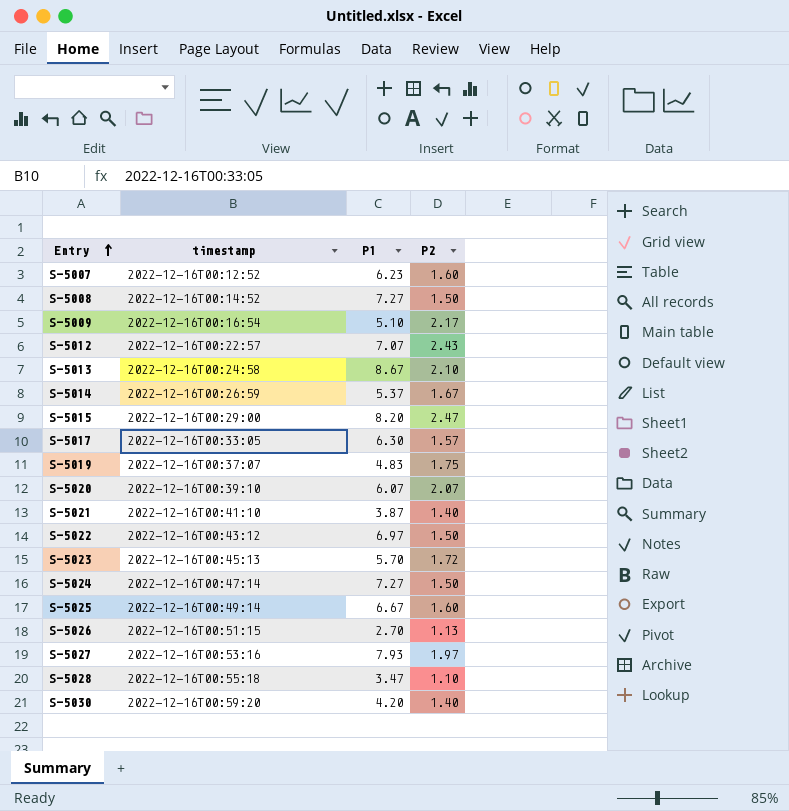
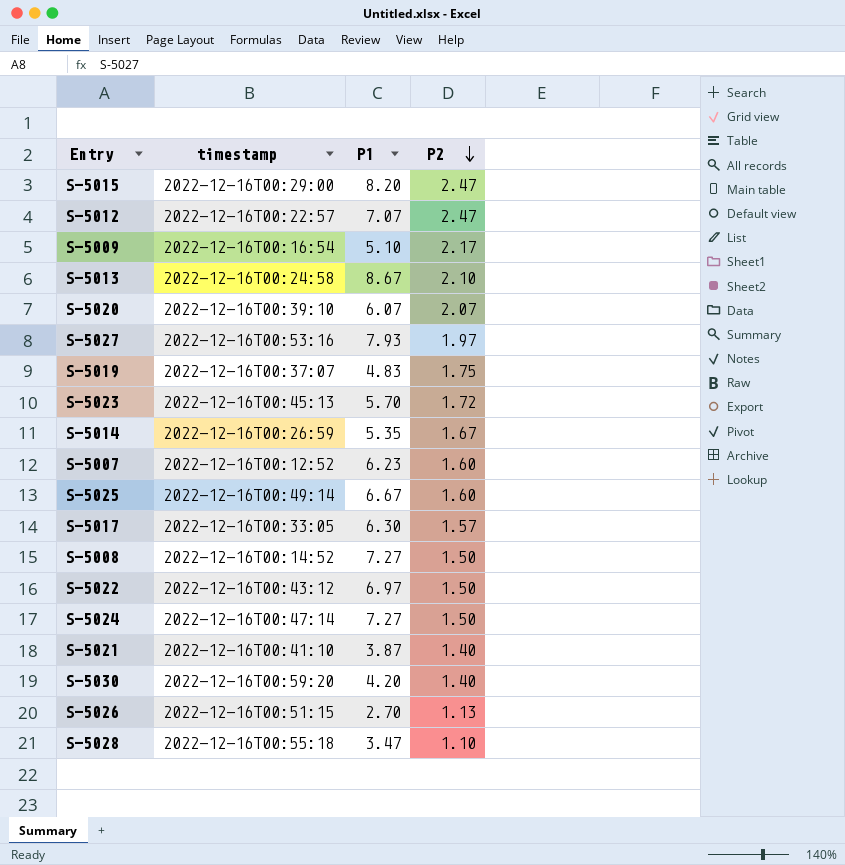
row order: Entry ascending -> P2 descending
S-5012 | P2: 2.43 -> 2.47
S-5014 | P1: 5.37 -> 5.35

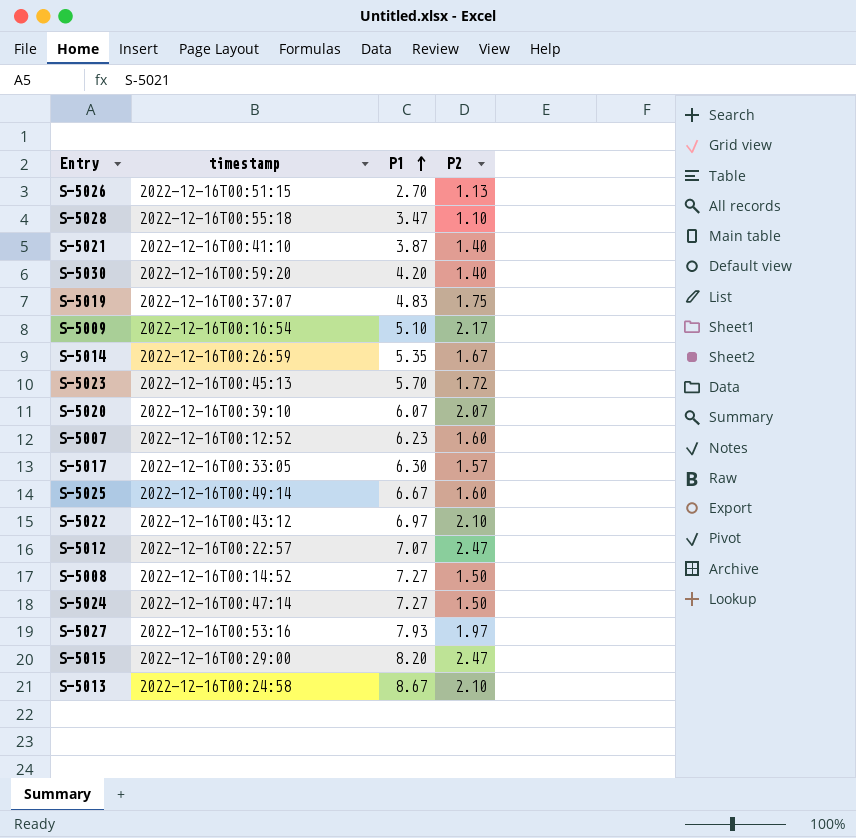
row order: P2 descending -> P1 ascending
S-5022 | P2: 1.50 -> 2.10

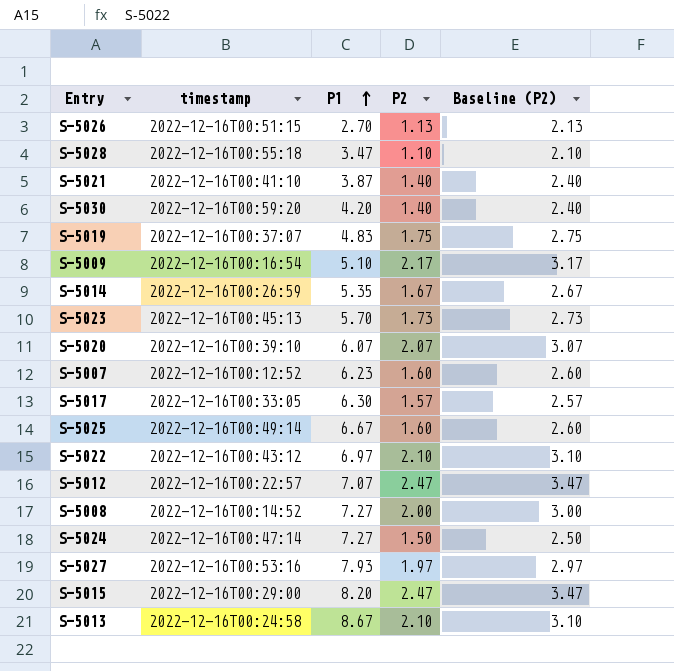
column Baseline (P2) | formula: none -> [P2] + 1
S-5023 | P2: 1.72 -> 1.73
S-5008 | P2: 1.50 -> 2.00

